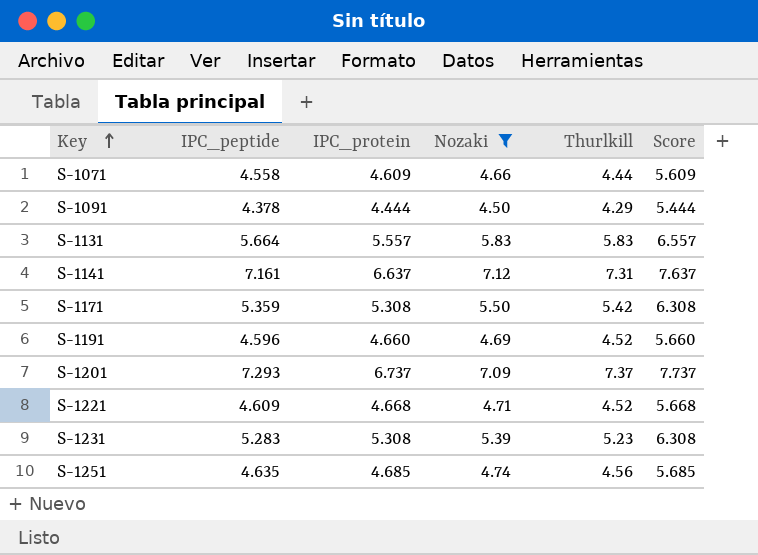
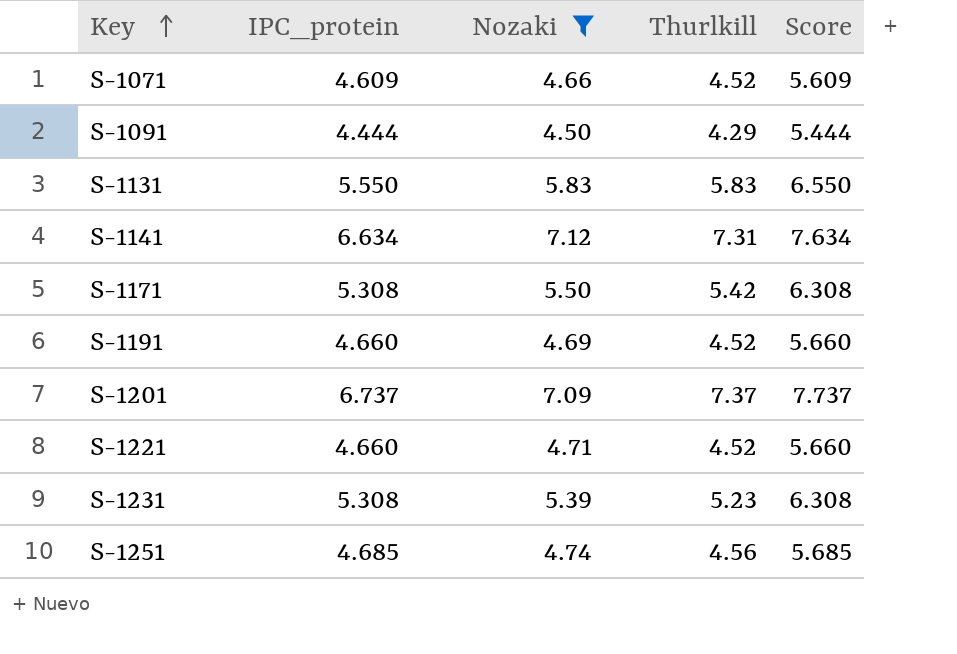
column IPC_peptide | position: 2 -> none
S-1071 | Thurlkill: 4.44 -> 4.52
S-1131 | IPC_protein: 5.557 -> 5.550
S-1131 | Score: 6.557 -> 6.550
S-1141 | IPC_protein: 6.637 -> 6.634
S-1141 | Score: 7.637 -> 7.634
S-1221 | IPC_protein: 4.668 -> 4.660
S-1221 | Score: 5.668 -> 5.660

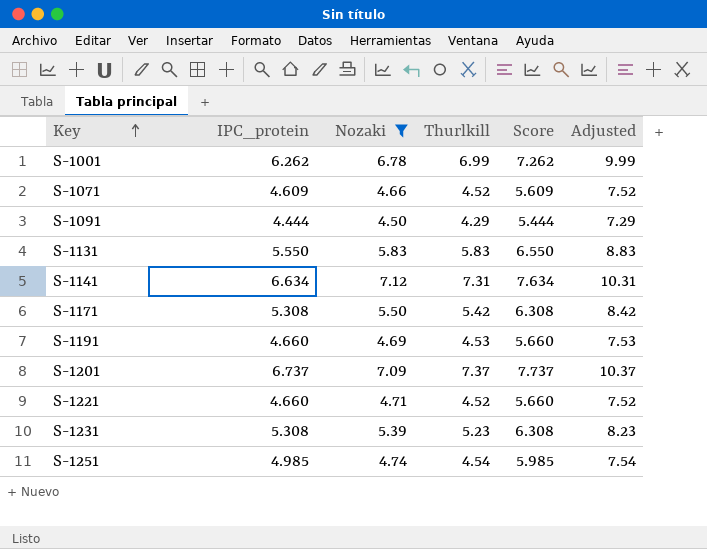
column Adjusted | formula: none -> [Thurlkill] + 3
row S-1001: none -> 6.262 | 6.78 | 6.99 | 7.262 | 9.99
S-1191 | Thurlkill: 4.52 -> 4.53
S-1251 | IPC_protein: 4.685 -> 4.985
S-1251 | Thurlkill: 4.56 -> 4.54
S-1251 | Score: 5.685 -> 5.985

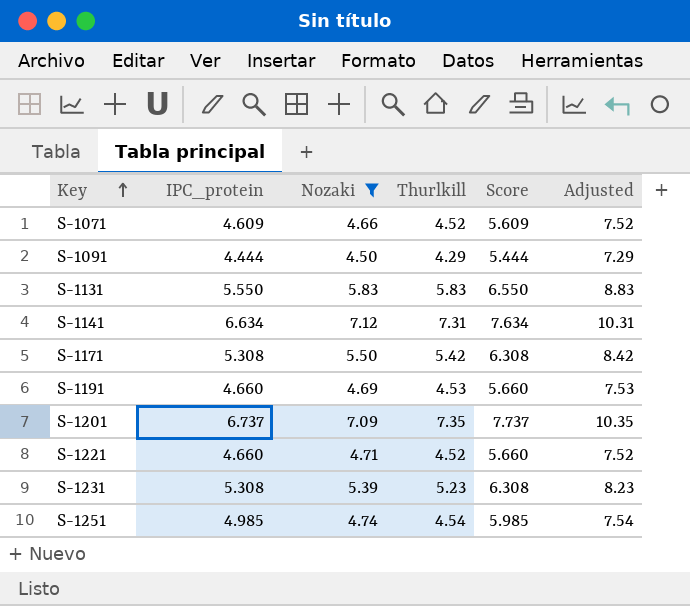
row S-1001: 6.262 | 6.78 | 6.99 | 7.262 | 9.99 -> none
S-1201 | Thurlkill: 7.37 -> 7.35
S-1201 | Adjusted: 10.37 -> 10.35

